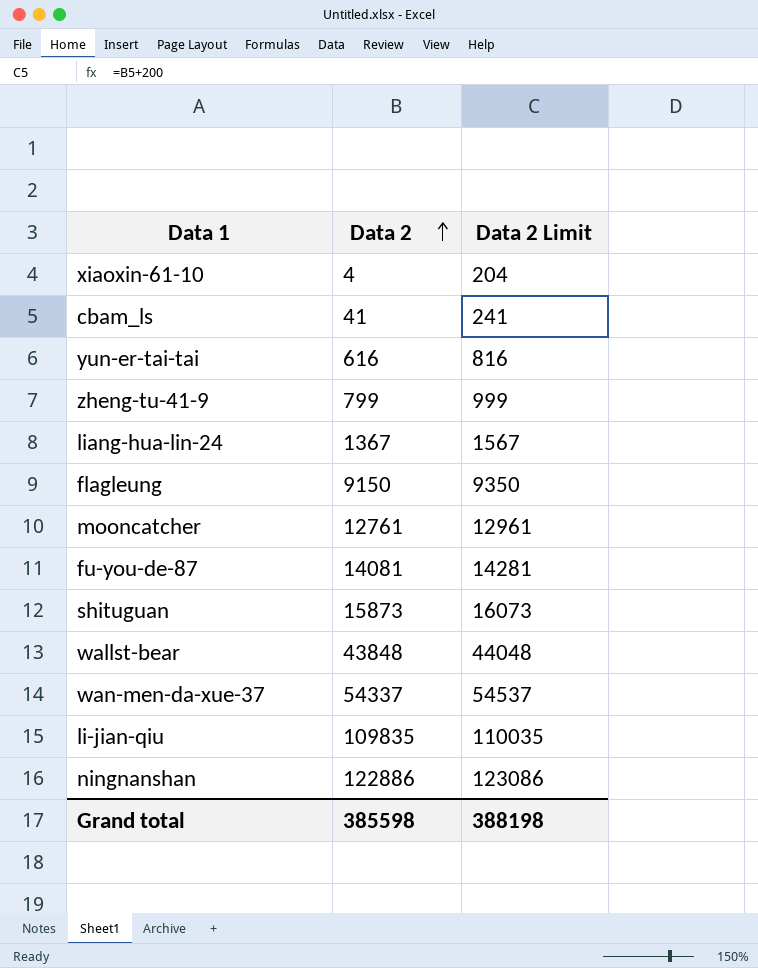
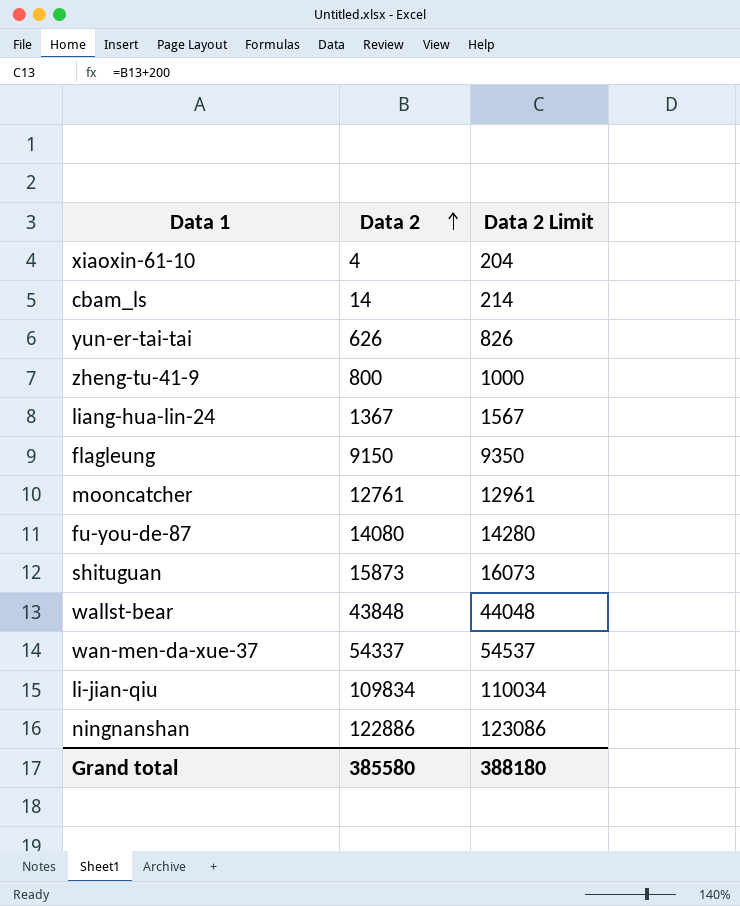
cbam_ls | Data 2: 41 -> 14
cbam_ls | Data 2 Limit: 241 -> 214
yun-er-tai-tai | Data 2: 616 -> 626
yun-er-tai-tai | Data 2 Limit: 816 -> 826
zheng-tu-41-9 | Data 2: 799 -> 800
zheng-tu-41-9 | Data 2 Limit: 999 -> 1000
fu-you-de-87 | Data 2: 14081 -> 14080
fu-you-de-87 | Data 2 Limit: 14281 -> 14280
li-jian-qiu | Data 2: 109835 -> 109834
li-jian-qiu | Data 2 Limit: 110035 -> 110034
Grand total | Data 2: 385598 -> 385580
Grand total | Data 2 Limit: 388198 -> 388180

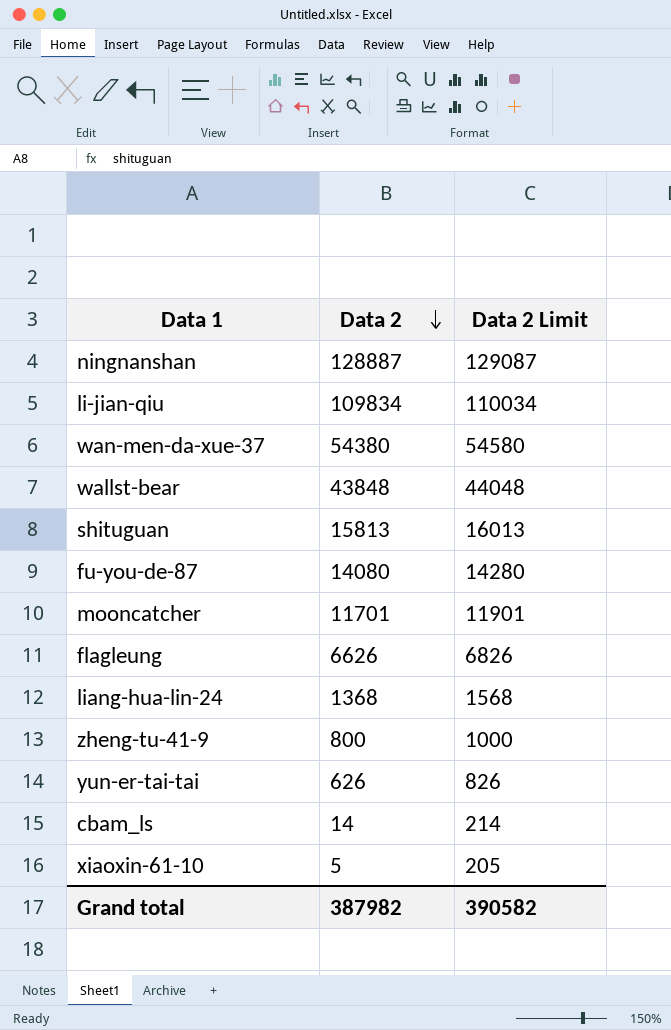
row order: Data 2 ascending -> Data 2 descending
ningnanshan | Data 2: 122886 -> 128887
ningnanshan | Data 2 Limit: 123086 -> 129087
wan-men-da-xue-37 | Data 2: 54337 -> 54380
wan-men-da-xue-37 | Data 2 Limit: 54537 -> 54580
shituguan | Data 2: 15873 -> 15813
shituguan | Data 2 Limit: 16073 -> 16013
mooncatcher | Data 2: 12761 -> 11701
mooncatcher | Data 2 Limit: 12961 -> 11901
flagleung | Data 2: 9150 -> 6626
flagleung | Data 2 Limit: 9350 -> 6826
liang-hua-lin-24 | Data 2: 1367 -> 1368
liang-hua-lin-24 | Data 2 Limit: 1567 -> 1568
xiaoxin-61-10 | Data 2: 4 -> 5
xiaoxin-61-10 | Data 2 Limit: 204 -> 205
Grand total | Data 2: 385580 -> 387982
Grand total | Data 2 Limit: 388180 -> 390582

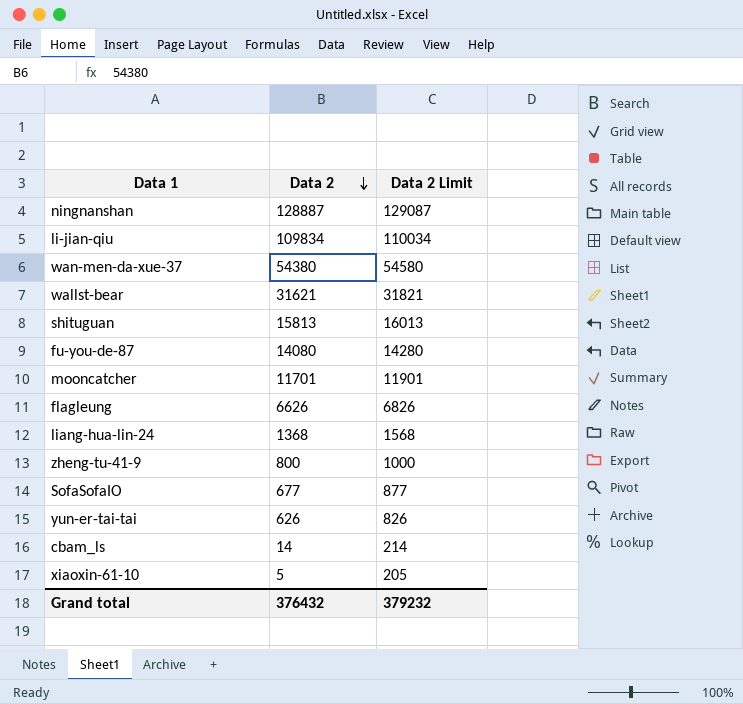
wallst-bear | Data 2: 43848 -> 31621
wallst-bear | Data 2 Limit: 44048 -> 31821
row SofaSofaIO: none -> 677 | 877
Grand total | Data 2: 387982 -> 376432
Grand total | Data 2 Limit: 390582 -> 379232

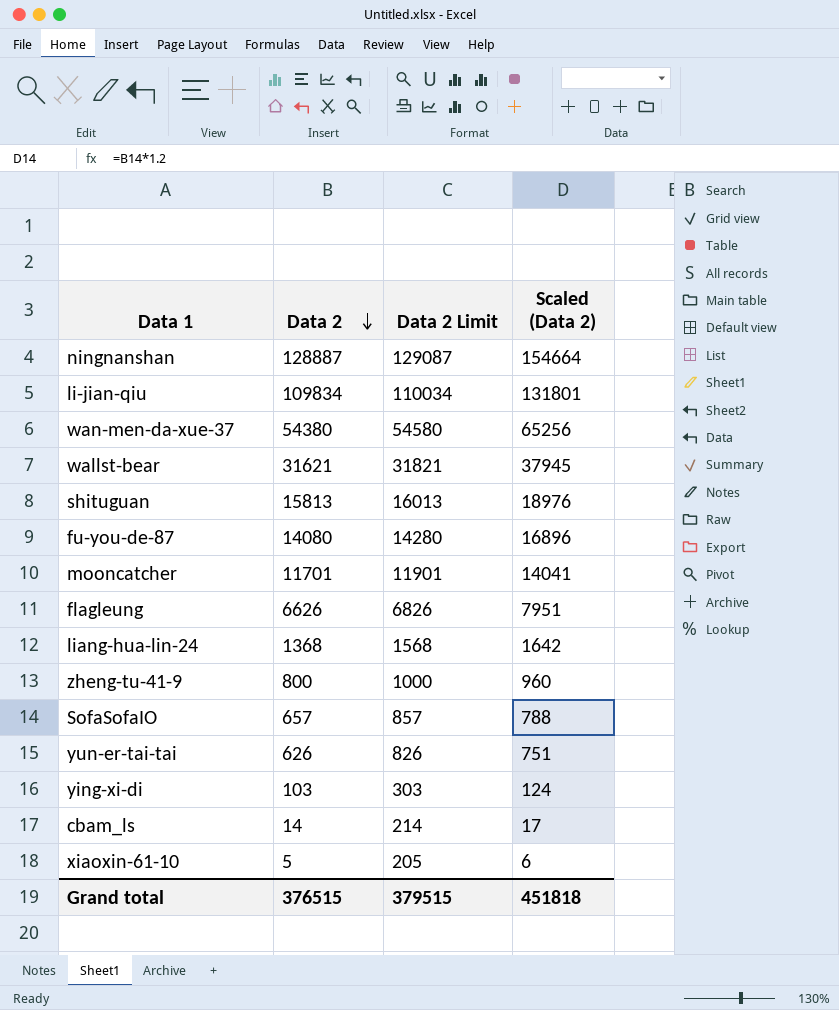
column Scaled (Data 2) | formula: none -> [Data 2] * 1.2
SofaSofaIO | Data 2: 677 -> 657
SofaSofaIO | Data 2 Limit: 877 -> 857
row ying-xi-di: none -> 103 | 303 | 124
Grand total | Data 2: 376432 -> 376515
Grand total | Data 2 Limit: 379232 -> 379515

